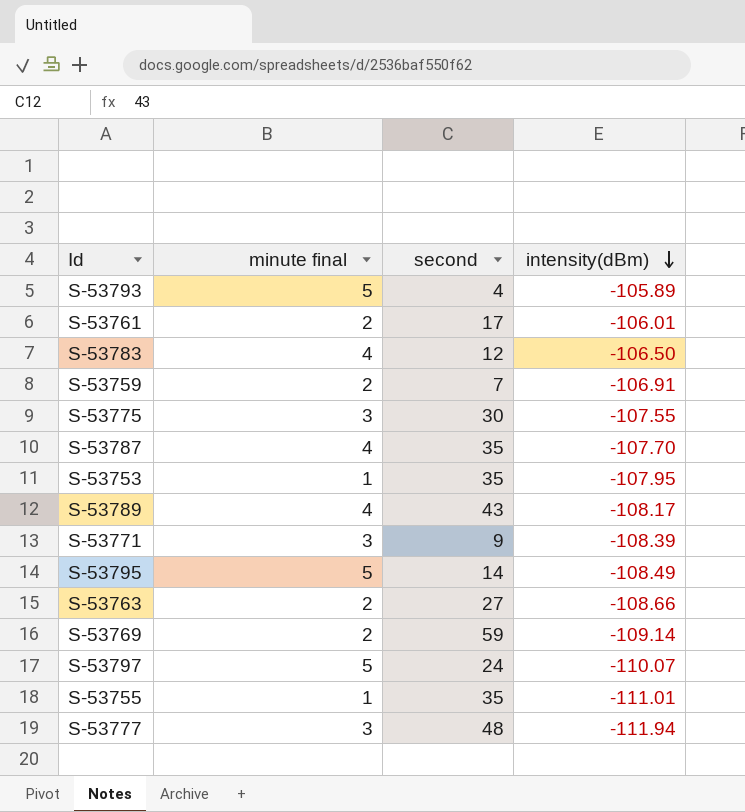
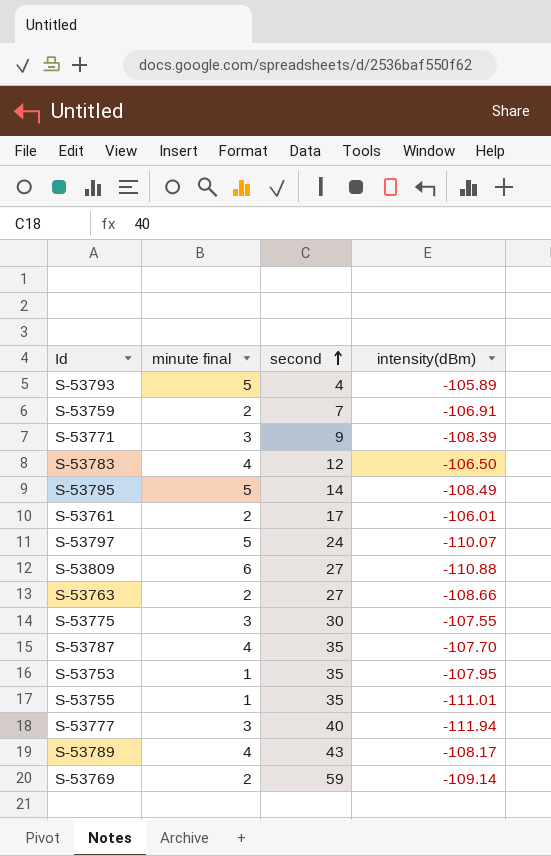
row order: intensity(dBm) descending -> second ascending
row S-53809: none -> 6 | 27 | -110.88
S-53777 | second: 48 -> 40

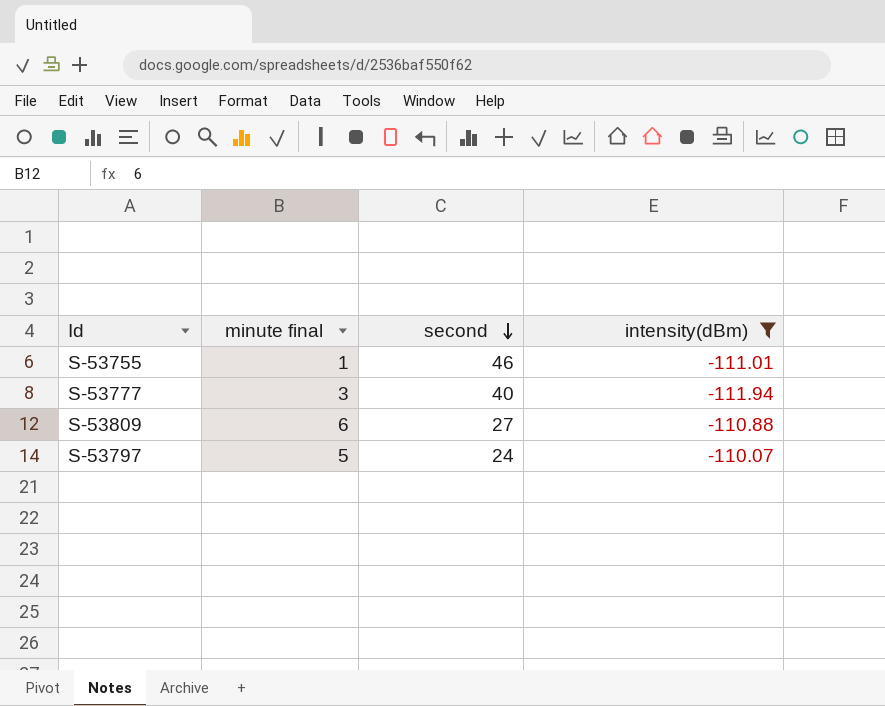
filter: none -> intensity(dBm) <= -110.07
row order: second ascending -> second descending
S-53755 | second: 35 -> 46

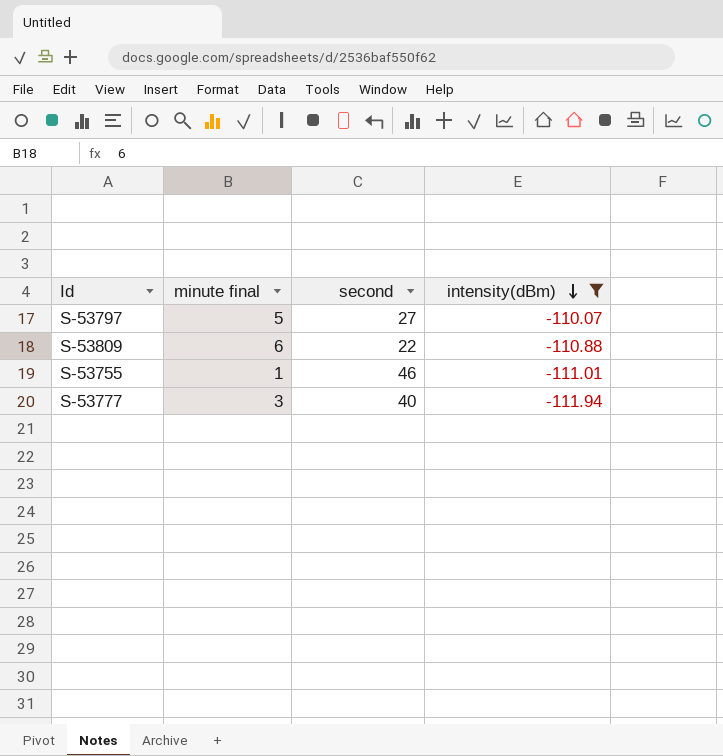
row order: second descending -> intensity(dBm) descending
S-53797 | second: 24 -> 27
S-53809 | second: 27 -> 22

